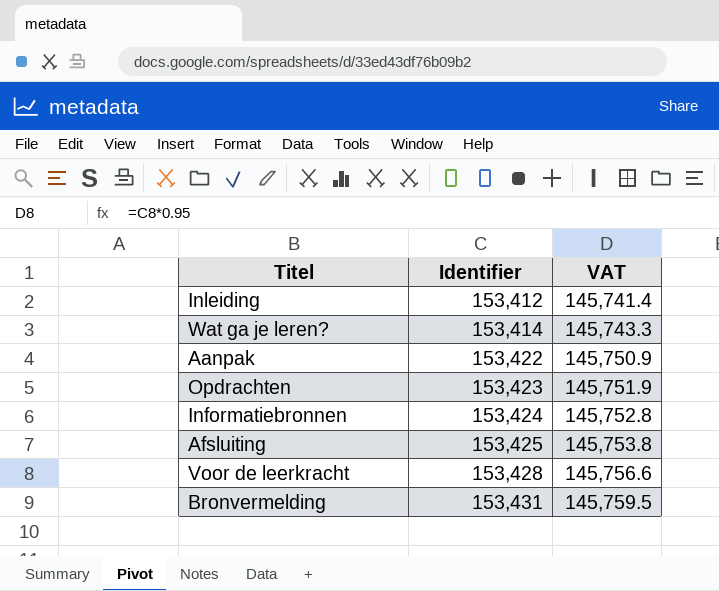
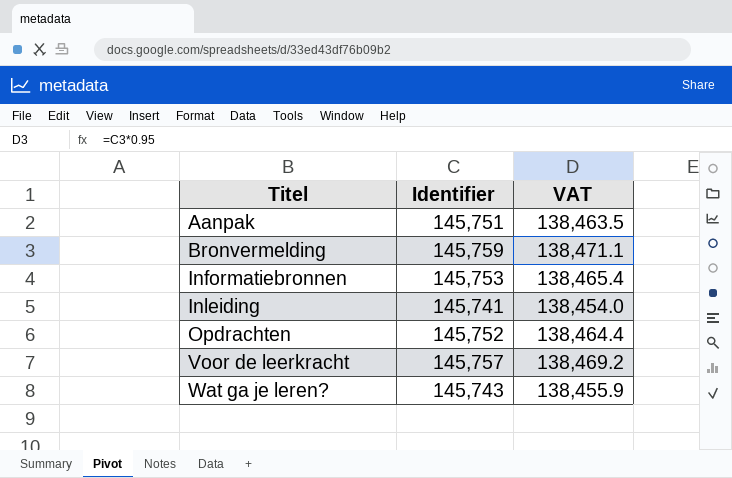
row order: Identifier ascending -> Titel ascending
row Afsluiting: 153,425 | 145,753.8 -> none
Aanpak | Identifier: 153,422 -> 145,751
Aanpak | VAT: 145,750.9 -> 138,463.5
Bronvermelding | Identifier: 153,431 -> 145,759
Bronvermelding | VAT: 145,759.5 -> 138,471.1
Informatiebronnen | Identifier: 153,424 -> 145,753
Informatiebronnen | VAT: 145,752.8 -> 138,465.4
Inleiding | Identifier: 153,412 -> 145,741
Inleiding | VAT: 145,741.4 -> 138,454.0
Opdrachten | Identifier: 153,423 -> 145,752
Opdrachten | VAT: 145,751.9 -> 138,464.4
Voor de leerkracht | Identifier: 153,428 -> 145,757
Voor de leerkracht | VAT: 145,756.6 -> 138,469.2
Wat ga je leren? | Identifier: 153,414 -> 145,743
Wat ga je leren? | VAT: 145,743.3 -> 138,455.9

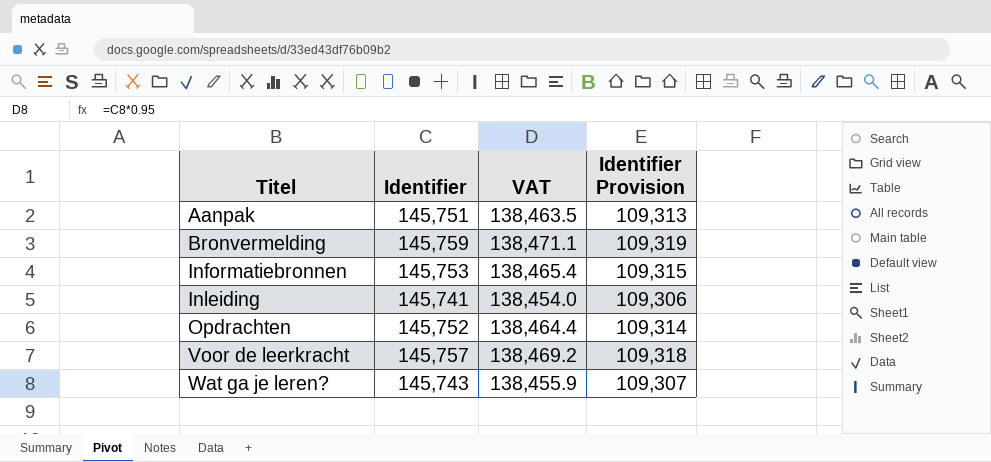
column Identifier Provision | formula: none -> [Identifier] * 0.75

